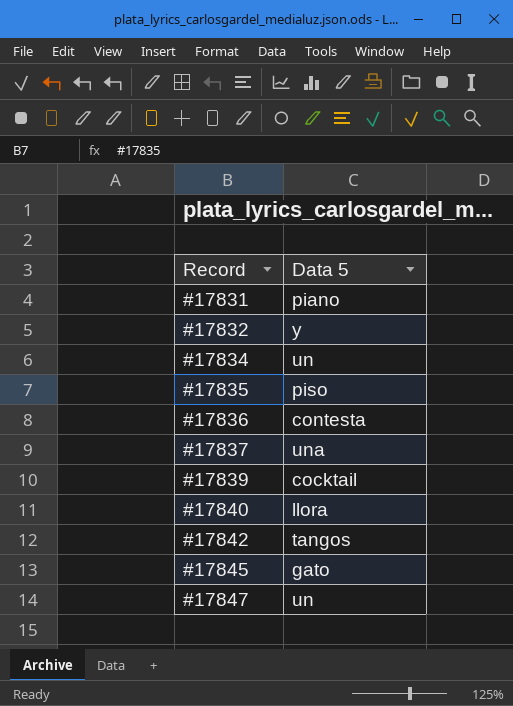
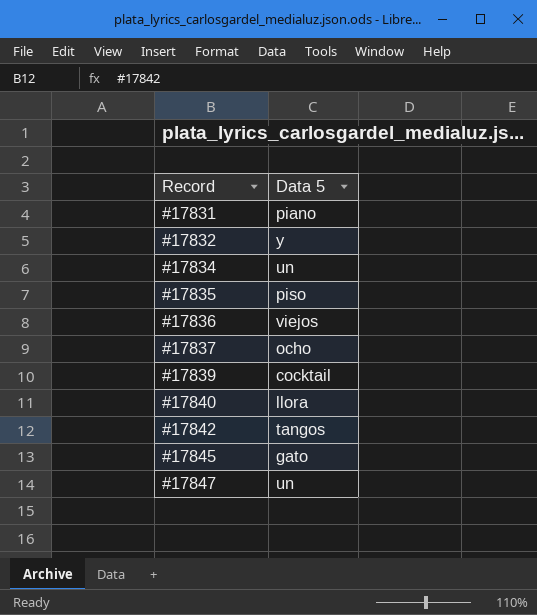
#17836 | Data 5: contesta -> viejos
#17837 | Data 5: una -> ocho

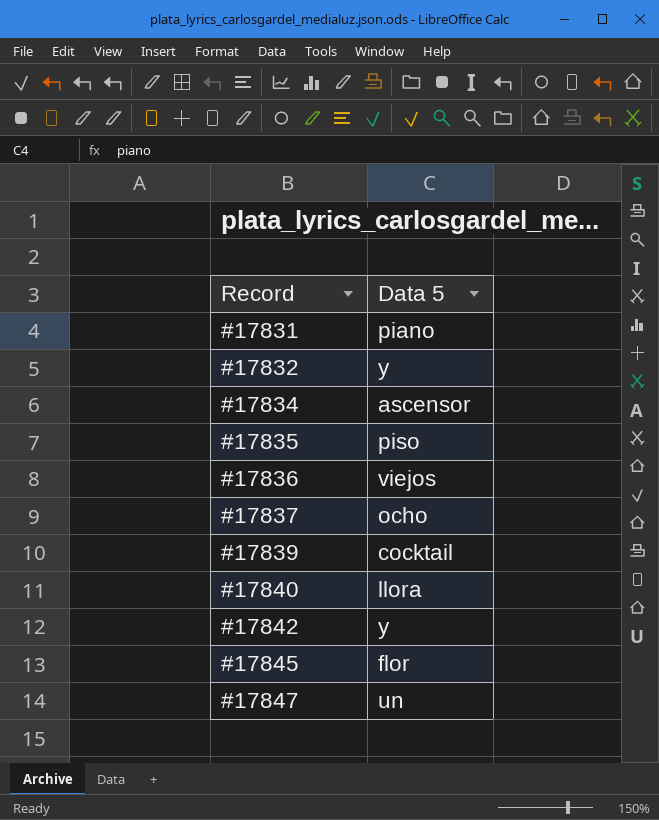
#17834 | Data 5: un -> ascensor
#17842 | Data 5: tangos -> y
#17845 | Data 5: gato -> flor

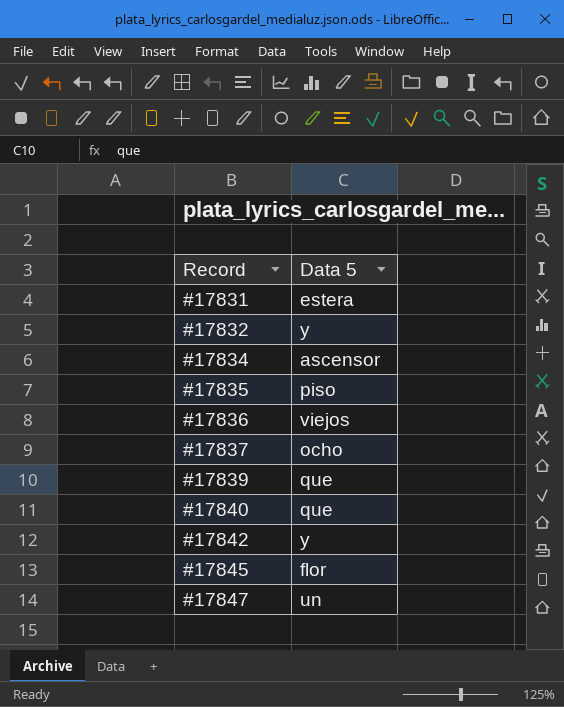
#17831 | Data 5: piano -> estera
#17839 | Data 5: cocktail -> que
#17840 | Data 5: llora -> que

